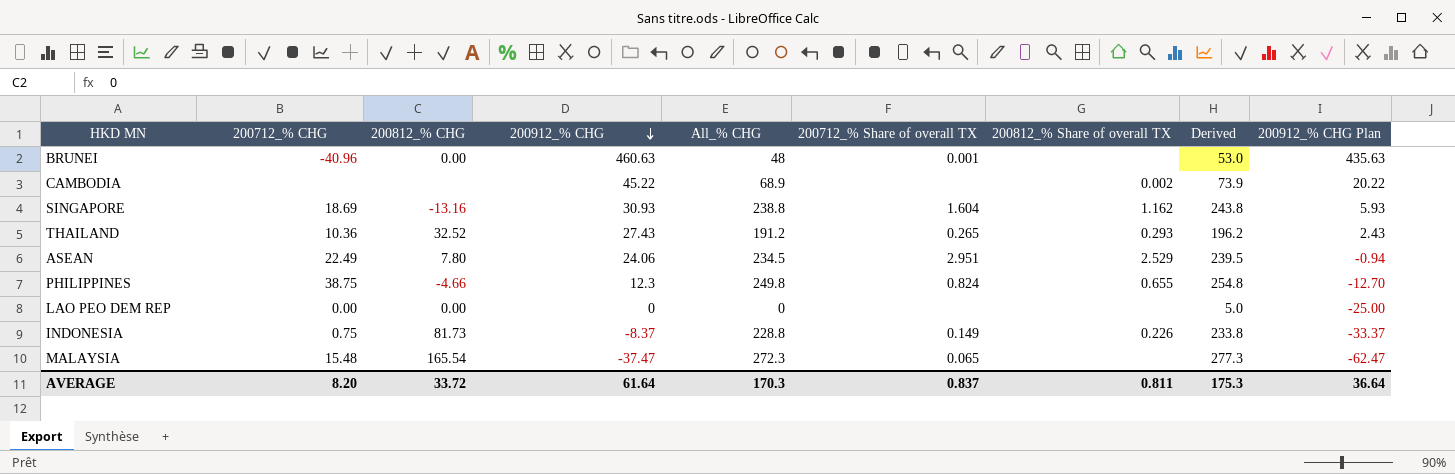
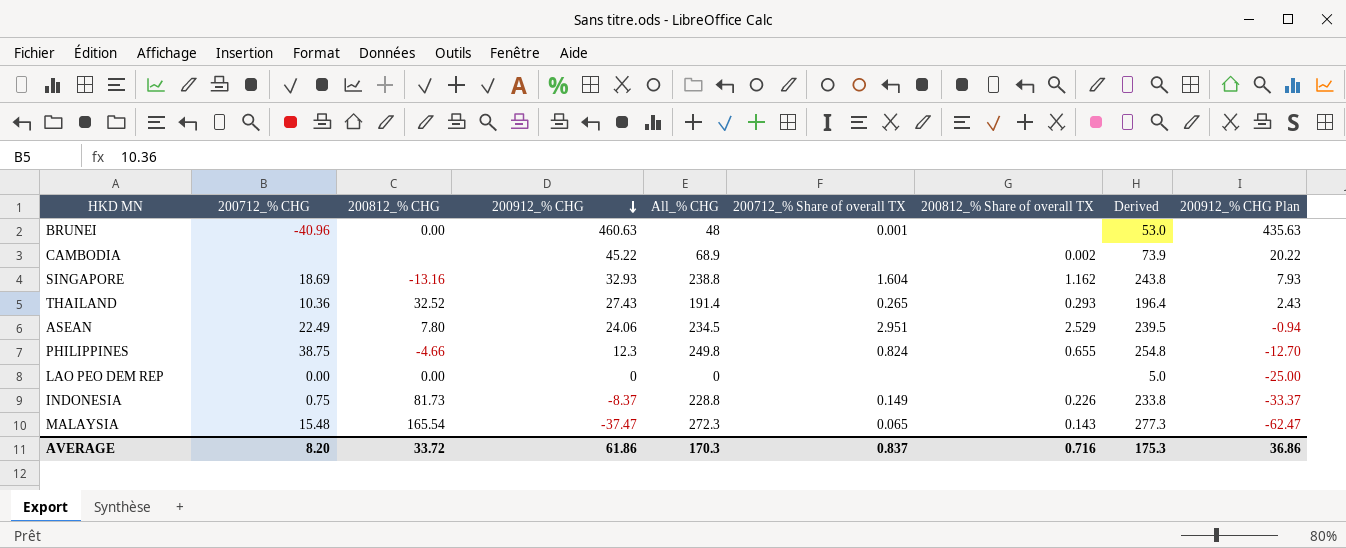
SINGAPORE | 200912_% CHG: 30.93 -> 32.93
SINGAPORE | 200912_% CHG Plan: 5.93 -> 7.93
THAILAND | All_% CHG: 191.2 -> 191.4
THAILAND | Derived: 196.2 -> 196.4
MALAYSIA | 200812_% Share of overall TX: none -> 0.143
AVERAGE | 200912_% CHG: 61.64 -> 61.86
AVERAGE | 200812_% Share of overall TX: 0.811 -> 0.716
AVERAGE | 200912_% CHG Plan: 36.64 -> 36.86

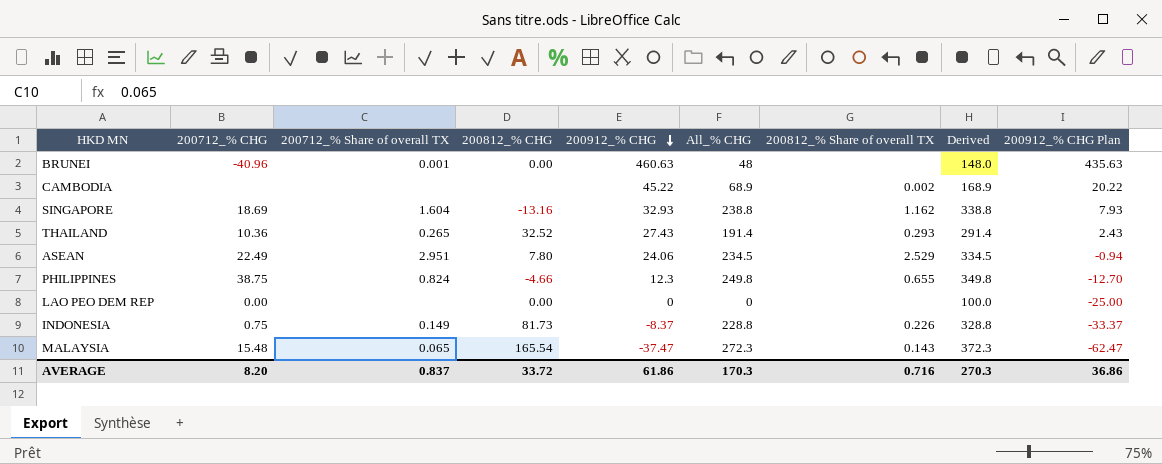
column 200712_% Share of overall TX | position: 6 -> 3
column Derived | formula: [All_% CHG] + 5 -> [All_% CHG] + 100
AVERAGE | Derived: 175.3 -> 270.3

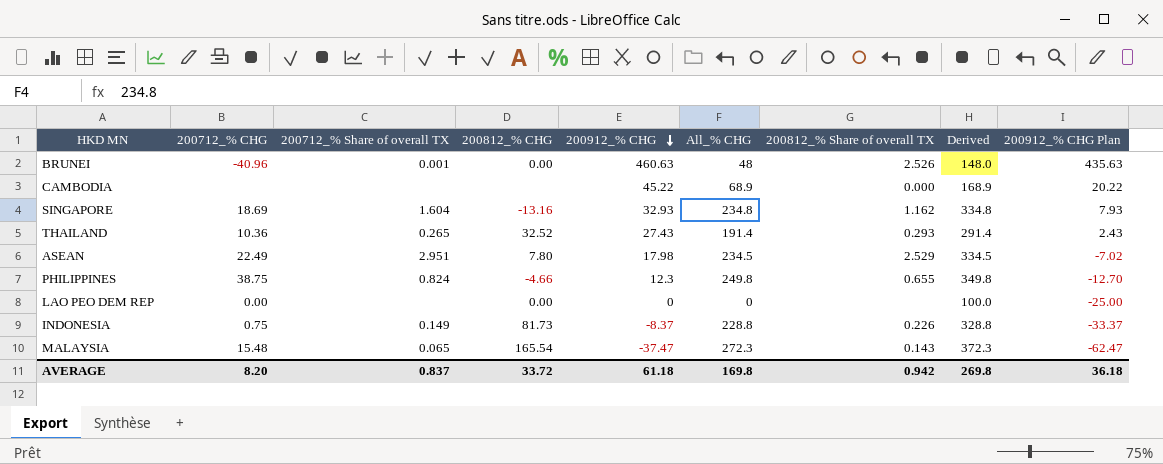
BRUNEI | 200812_% Share of overall TX: none -> 2.526
CAMBODIA | 200812_% Share of overall TX: 0.002 -> 0.000
SINGAPORE | All_% CHG: 238.8 -> 234.8
SINGAPORE | Derived: 338.8 -> 334.8
ASEAN | 200912_% CHG: 24.06 -> 17.98
ASEAN | 200912_% CHG Plan: -0.94 -> -7.02
AVERAGE | 200912_% CHG: 61.86 -> 61.18
AVERAGE | All_% CHG: 170.3 -> 169.8
AVERAGE | 200812_% Share of overall TX: 0.716 -> 0.942
AVERAGE | Derived: 270.3 -> 269.8
AVERAGE | 200912_% CHG Plan: 36.86 -> 36.18

